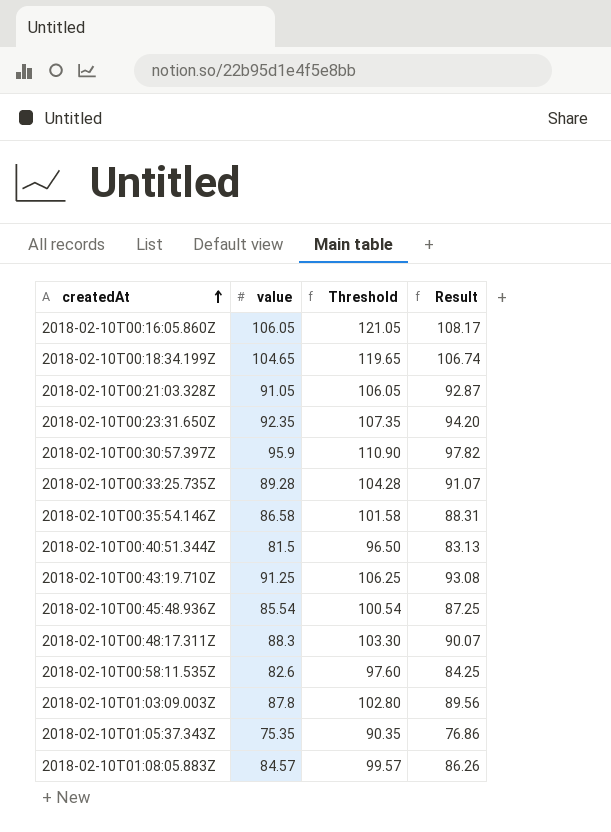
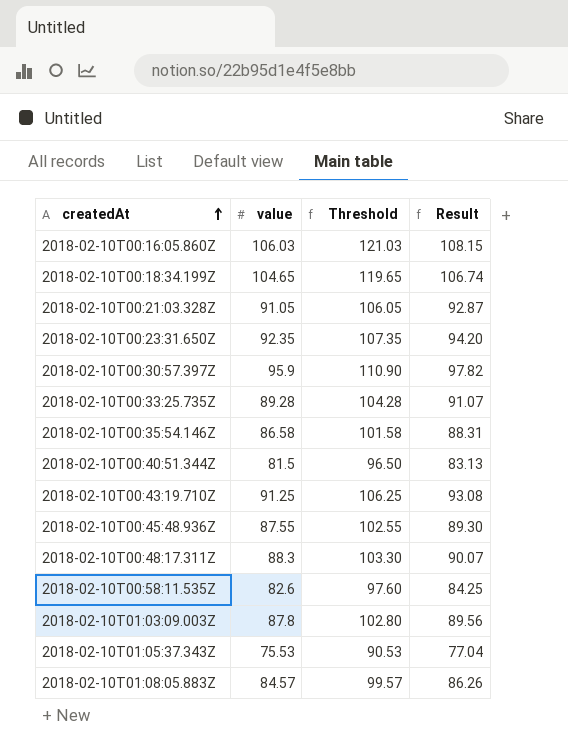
2018-02-10T00:16:05.860Z | value: 106.05 -> 106.03
2018-02-10T00:16:05.860Z | Threshold: 121.05 -> 121.03
2018-02-10T00:16:05.860Z | Result: 108.17 -> 108.15
2018-02-10T00:45:48.936Z | value: 85.54 -> 87.55
2018-02-10T00:45:48.936Z | Threshold: 100.54 -> 102.55
2018-02-10T00:45:48.936Z | Result: 87.25 -> 89.30
2018-02-10T01:05:37.343Z | value: 75.35 -> 75.53
2018-02-10T01:05:37.343Z | Threshold: 90.35 -> 90.53
2018-02-10T01:05:37.343Z | Result: 76.86 -> 77.04

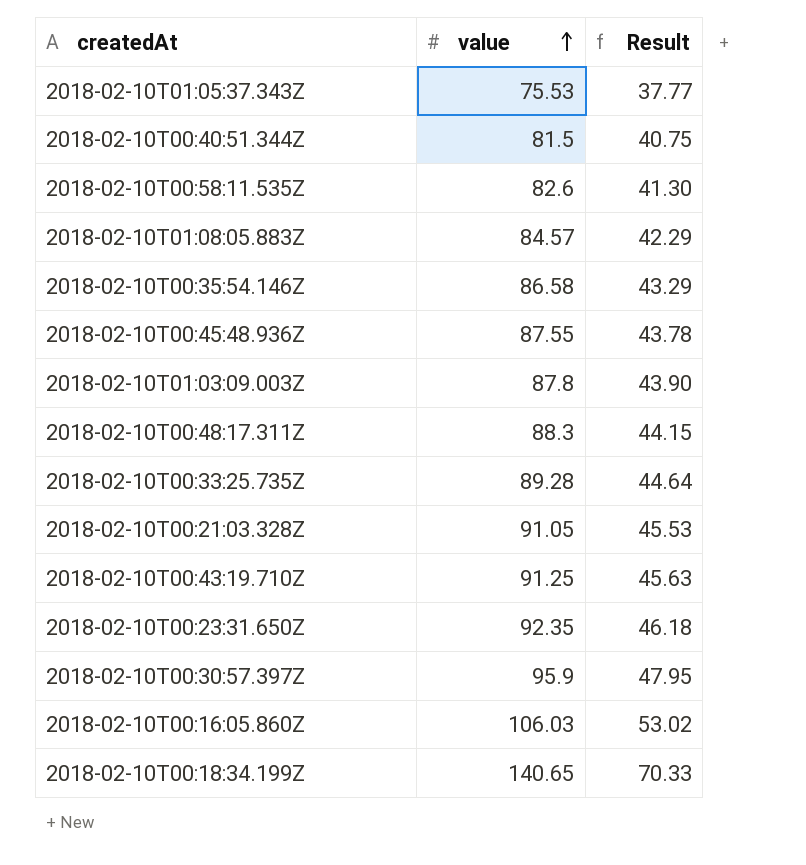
row order: createdAt ascending -> value ascending
column Threshold | formula: [value] + 15 -> none
column Result | formula: [value] * 1.02 -> [value] * 0.5
2018-02-10T00:18:34.199Z | value: 104.65 -> 140.65

